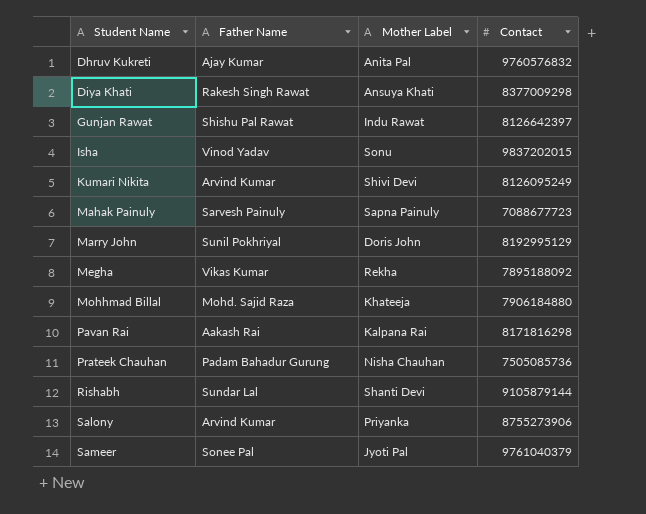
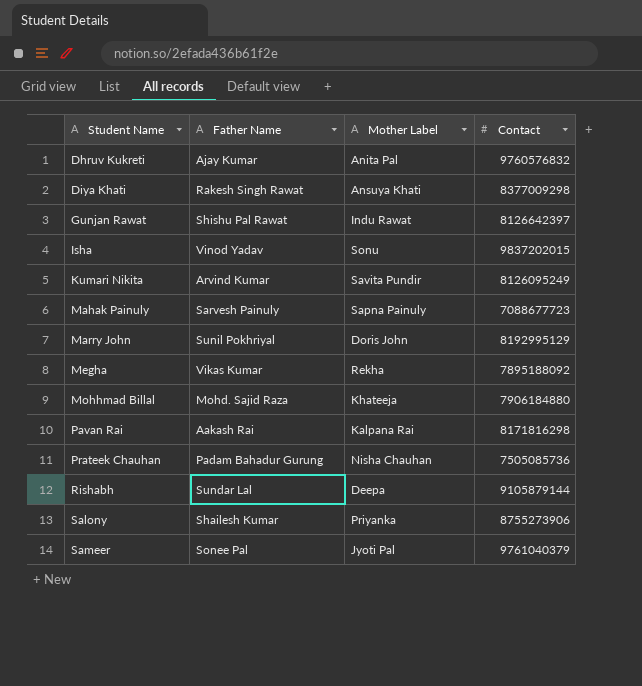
Kumari Nikita | Mother Label: Shivi Devi -> Savita Pundir
Rishabh | Mother Label: Shanti Devi -> Deepa
Salony | Father Name: Arvind Kumar -> Shailesh Kumar

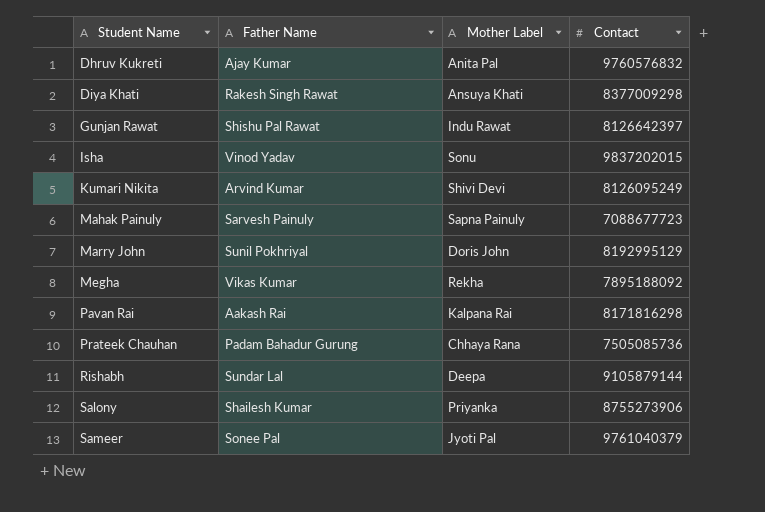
row Mohhmad Billal: Mohd. Sajid Raza | Khateeja | 7906184880 -> none
Kumari Nikita | Mother Label: Savita Pundir -> Shivi Devi
Prateek Chauhan | Mother Label: Nisha Chauhan -> Chhaya Rana

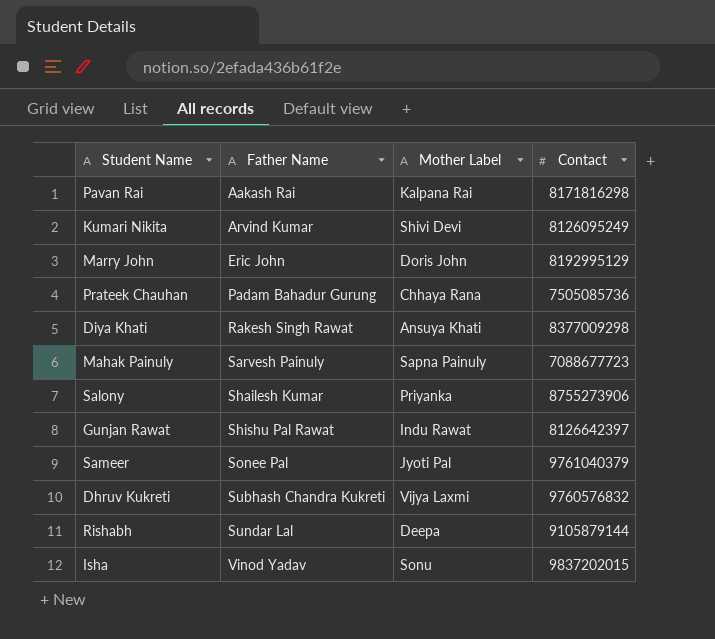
row order: Student Name ascending -> Father Name ascending
row Megha: Vikas Kumar | Rekha | 7895188092 -> none
Marry John | Father Name: Sunil Pokhriyal -> Eric John
Dhruv Kukreti | Father Name: Ajay Kumar -> Subhash Chandra Kukreti
Dhruv Kukreti | Mother Label: Anita Pal -> Vijya Laxmi

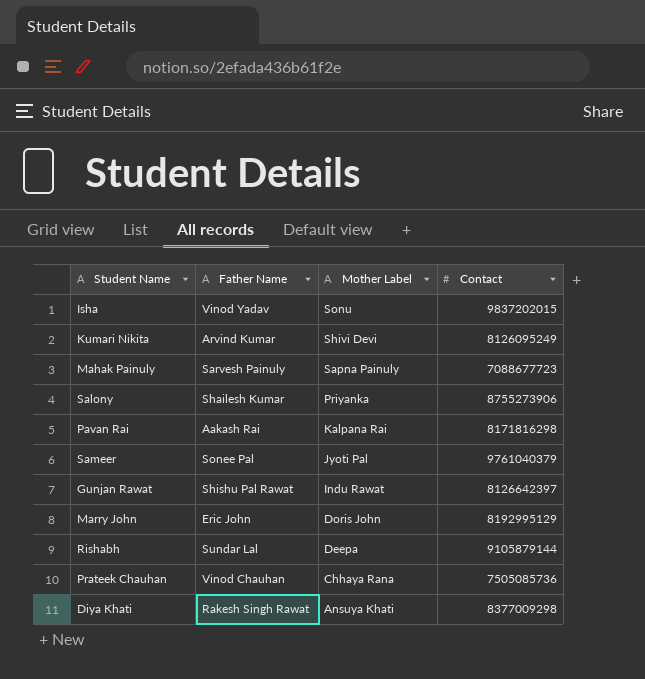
row order: Father Name ascending -> Mother Label descending
row Dhruv Kukreti: Subhash Chandra Kukreti | Vijya Laxmi | 9760576832 -> none
Prateek Chauhan | Father Name: Padam Bahadur Gurung -> Vinod Chauhan

